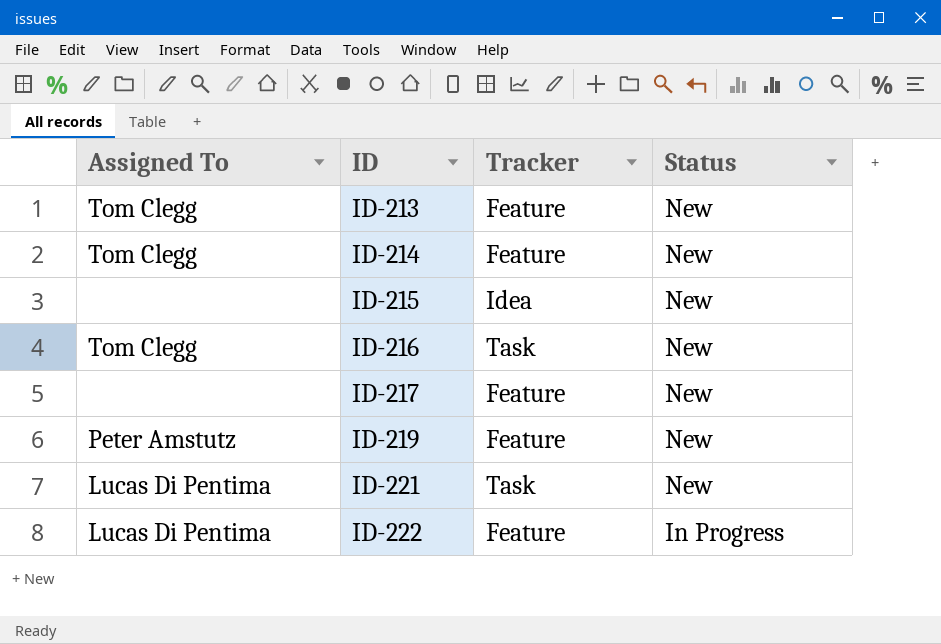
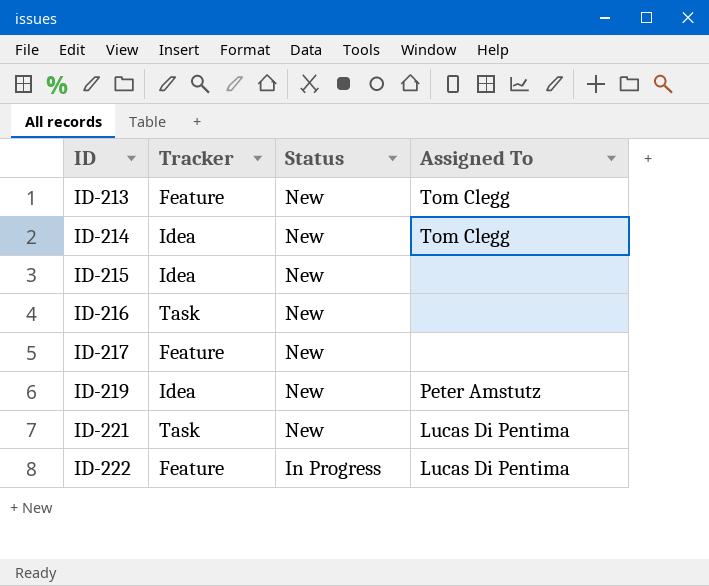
column Assigned To | position: 1 -> 4
ID-214 | Tracker: Feature -> Idea
ID-216 | Assigned To: Tom Clegg -> none
ID-219 | Tracker: Feature -> Idea

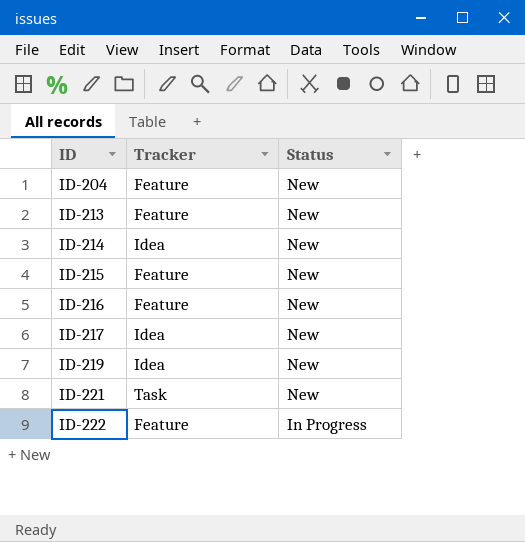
column Assigned To | position: 4 -> none
row ID-204: none -> Feature | New
ID-215 | Tracker: Idea -> Feature
ID-216 | Tracker: Task -> Feature
ID-217 | Tracker: Feature -> Idea

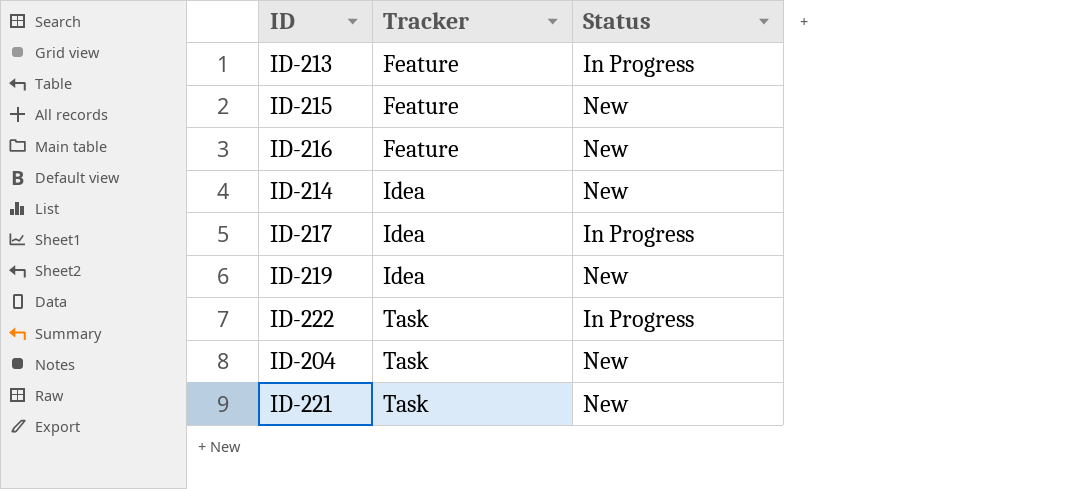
row order: ID ascending -> Tracker ascending
ID-213 | Status: New -> In Progress
ID-217 | Status: New -> In Progress
ID-222 | Tracker: Feature -> Task
ID-204 | Tracker: Feature -> Task

